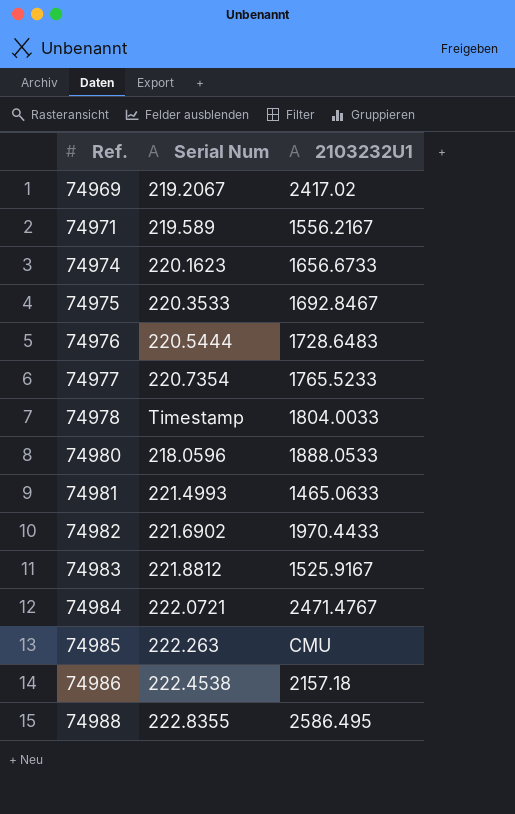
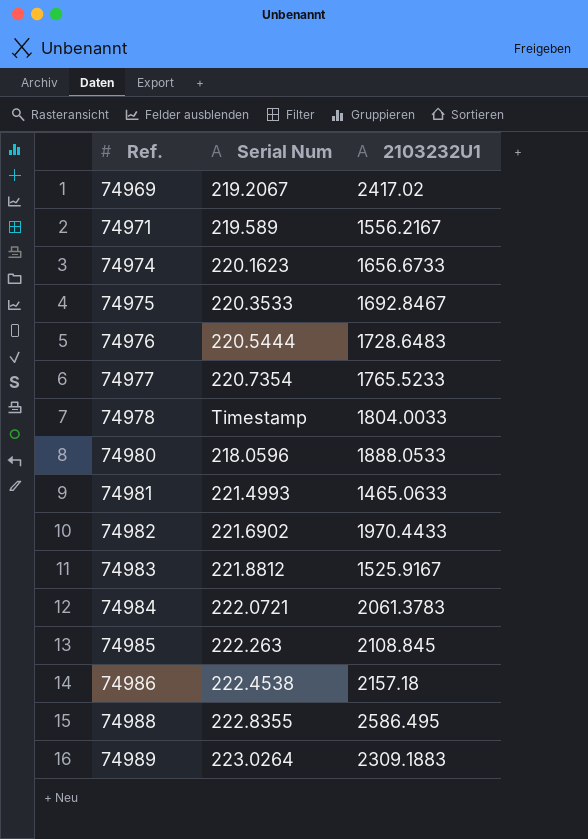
74984 | 2103232U1: 2471.4767 -> 2061.3783
74985 | 2103232U1: CMU -> 2108.845
row 74989: none -> 223.0264 | 2309.1883

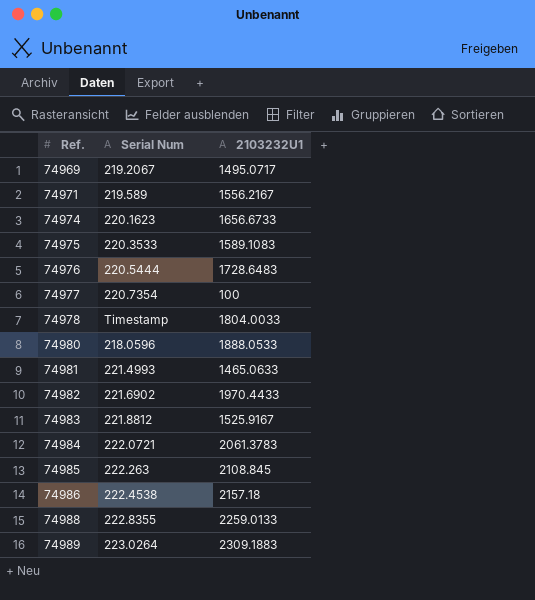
74969 | 2103232U1: 2417.02 -> 1495.0717
74975 | 2103232U1: 1692.8467 -> 1589.1083
74977 | 2103232U1: 1765.5233 -> 100
74988 | 2103232U1: 2586.495 -> 2259.0133

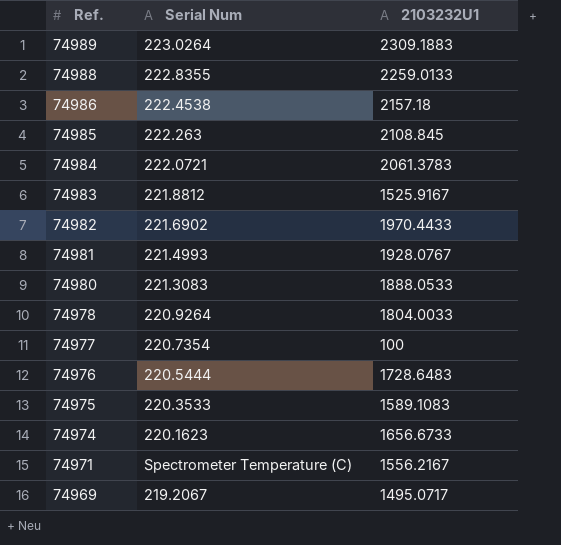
row order: Ref. ascending -> Ref. descending
74981 | 2103232U1: 1465.0633 -> 1928.0767
74980 | Serial Num: 218.0596 -> 221.3083
74978 | Serial Num: Timestamp -> 220.9264
74971 | Serial Num: 219.589 -> Spectrometer Temperature (C)

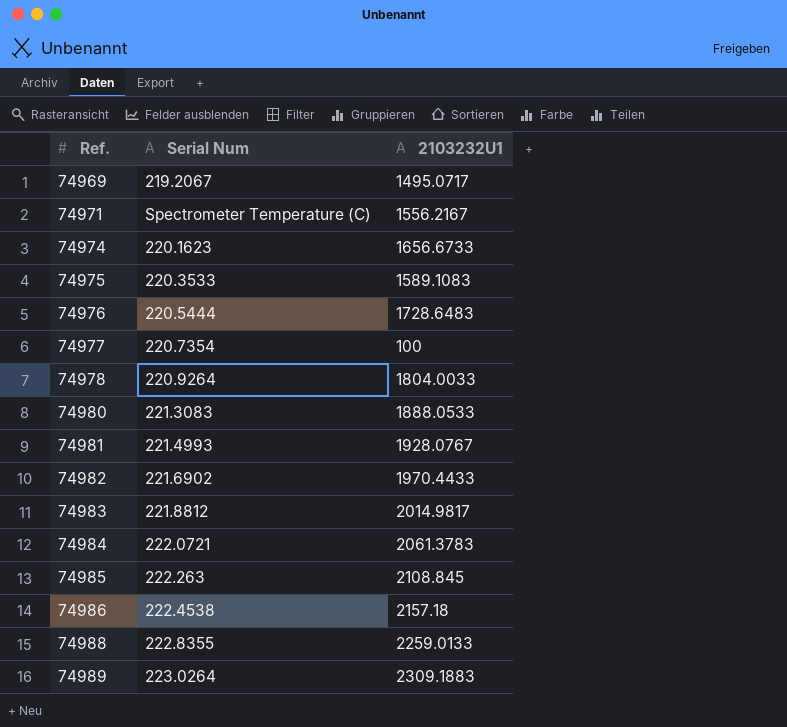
row order: Ref. descending -> Ref. ascending
74983 | 2103232U1: 1525.9167 -> 2014.9817

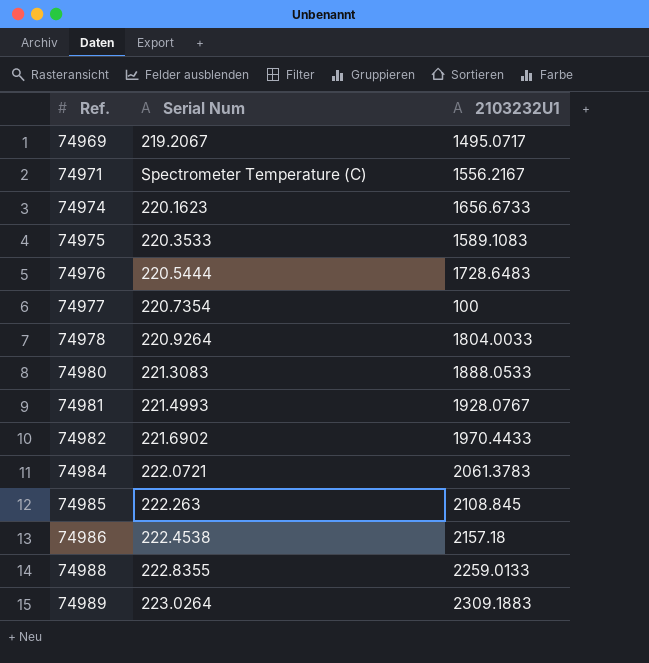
row 74983: 221.8812 | 2014.9817 -> none

